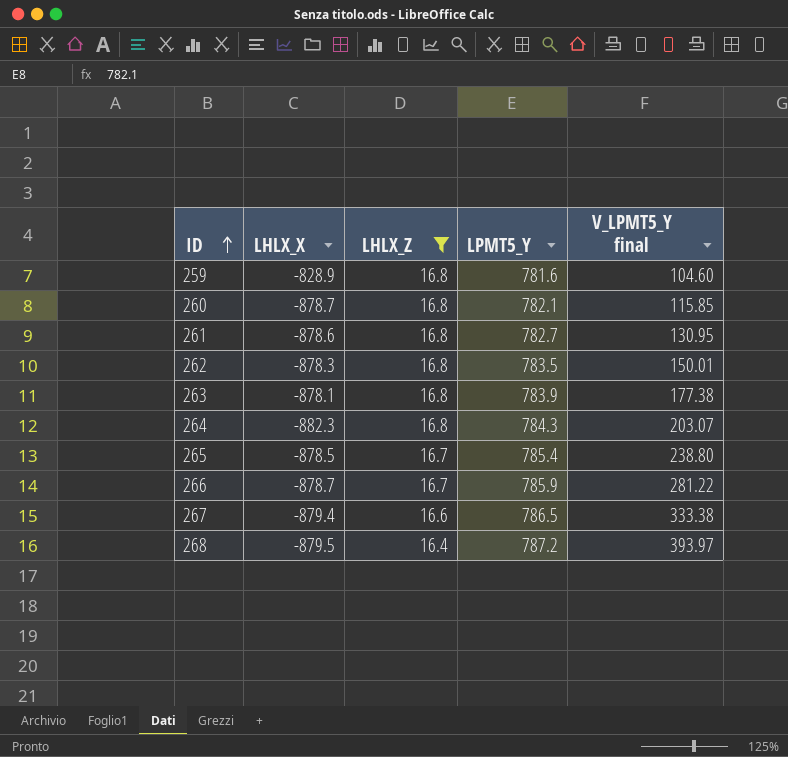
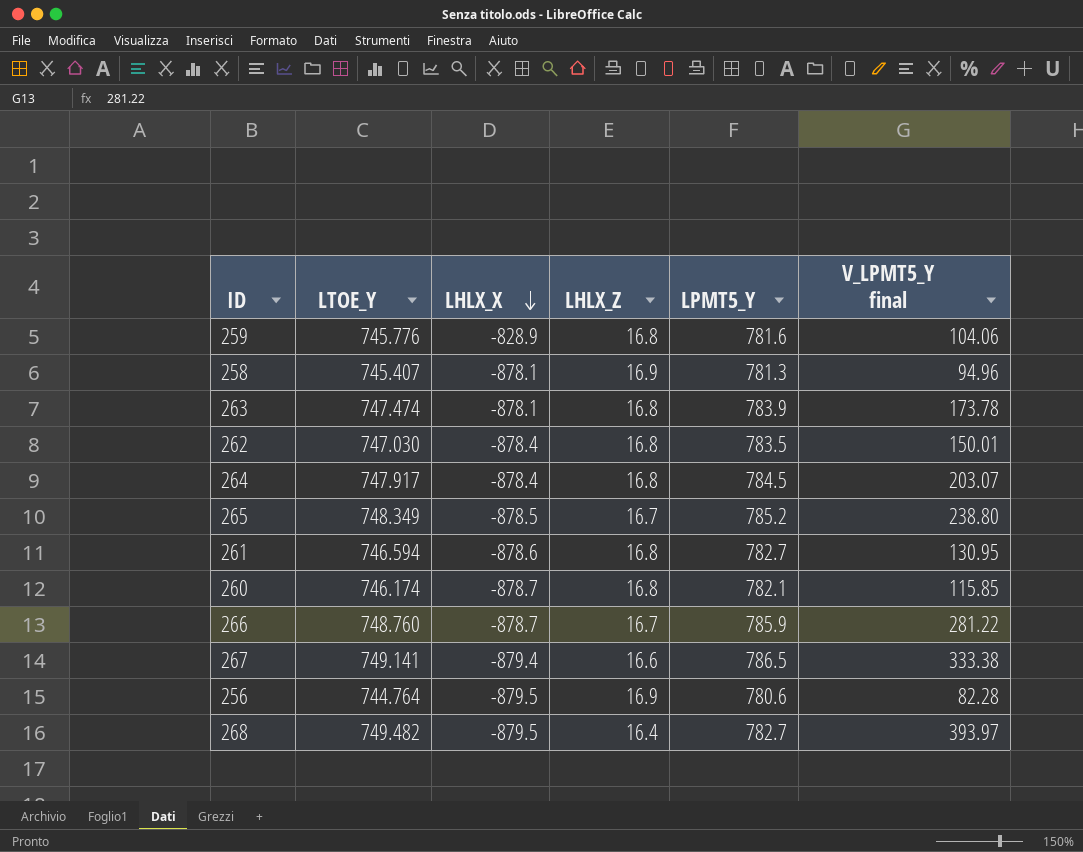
filter: LHLX_Z != 16.9 -> none
row order: ID ascending -> LHLX_X descending
column LTOE_Y | position: none -> 2
259 | V_LPMT5_Y final: 104.60 -> 104.06
263 | V_LPMT5_Y final: 177.38 -> 173.78
262 | LHLX_X: -878.3 -> -878.4
264 | LHLX_X: -882.3 -> -878.4
264 | LPMT5_Y: 784.3 -> 784.5
265 | LPMT5_Y: 785.4 -> 785.2
268 | LPMT5_Y: 787.2 -> 782.7

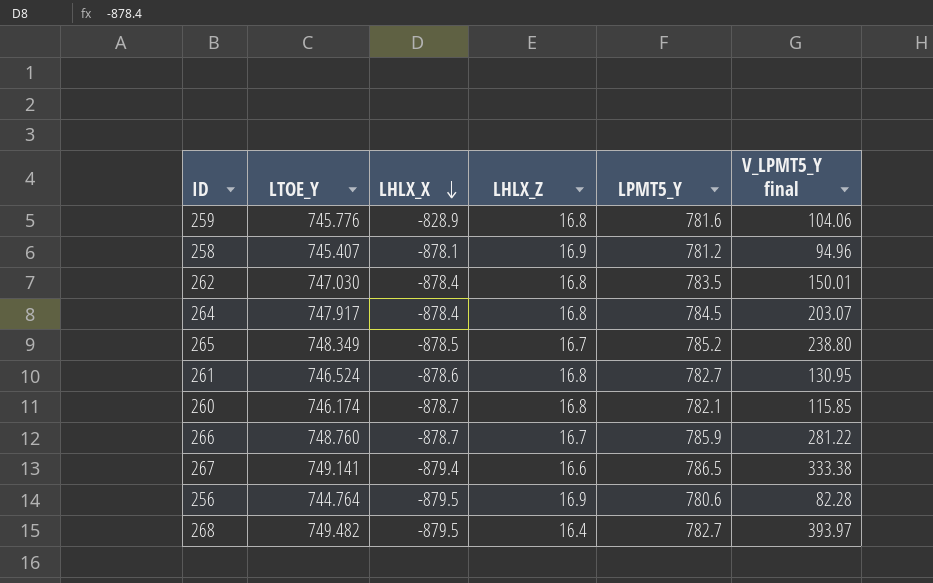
row 263: 747.474 | -878.1 | 16.8 | 783.9 | 173.78 -> none
258 | LPMT5_Y: 781.3 -> 781.2
261 | LTOE_Y: 746.594 -> 746.524

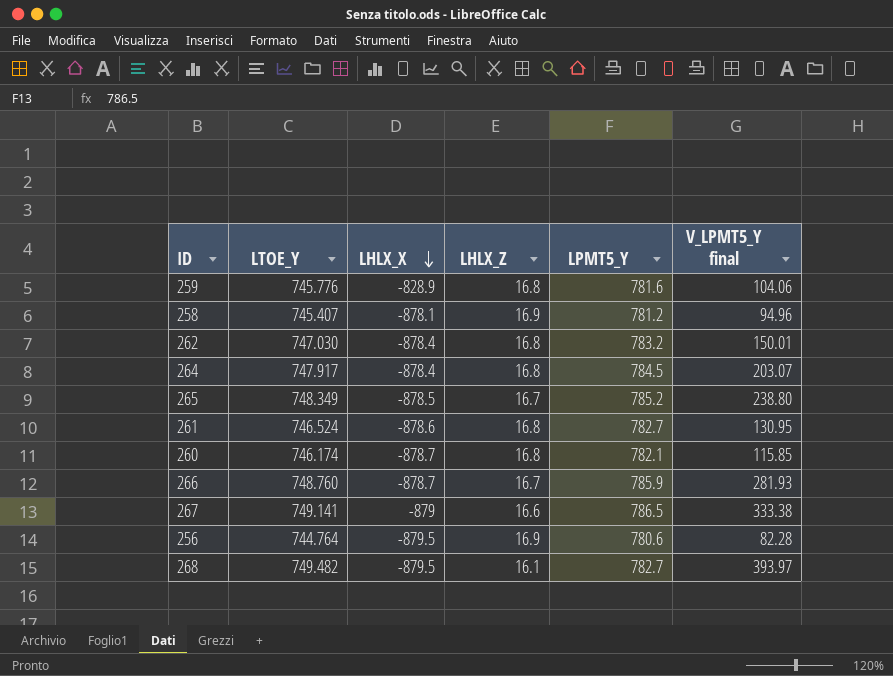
262 | LPMT5_Y: 783.5 -> 783.2
266 | V_LPMT5_Y final: 281.22 -> 281.93
267 | LHLX_X: -879.4 -> -879
268 | LHLX_Z: 16.4 -> 16.1

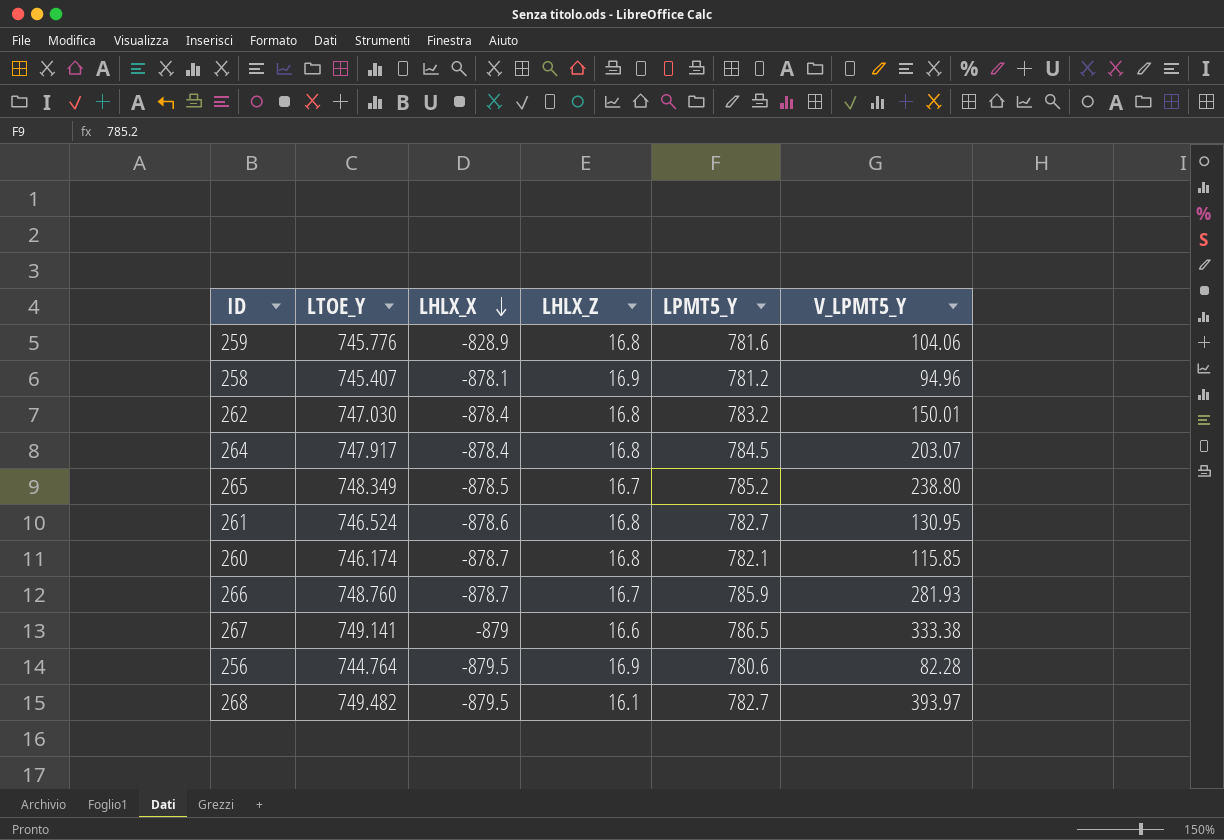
column name: V_LPMT5_Y final -> V_LPMT5_Y

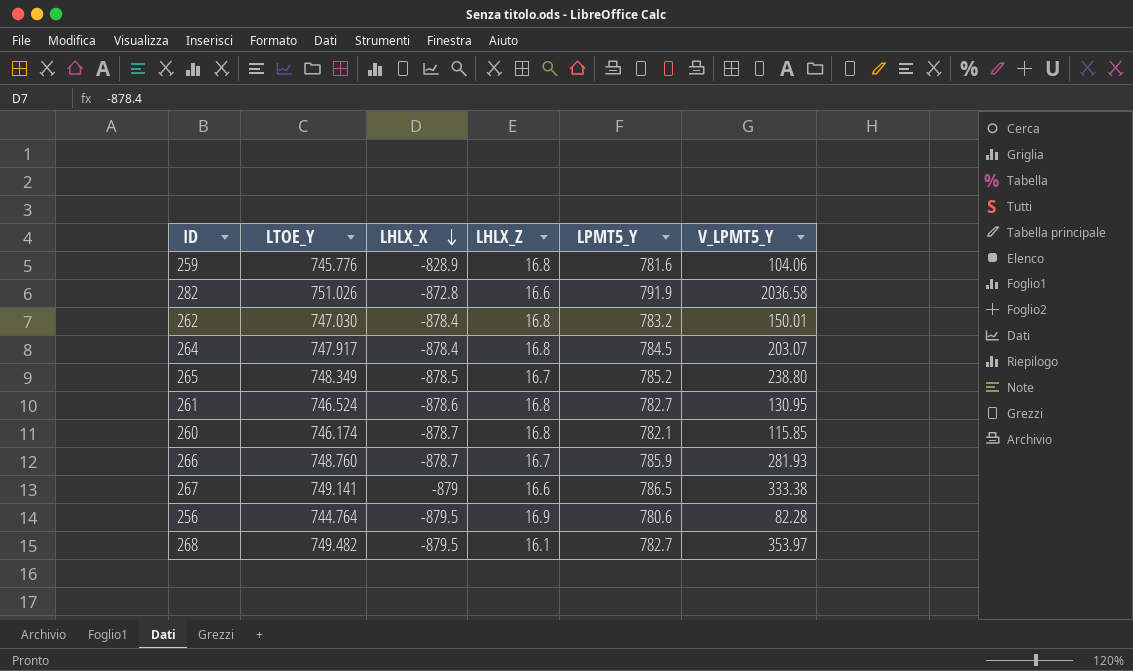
row 258: 745.407 | -878.1 | 16.9 | 781.2 | 94.96 -> none
row 282: none -> 751.026 | -872.8 | 16.6 | 791.9 | 2036.58
268 | V_LPMT5_Y: 393.97 -> 353.97

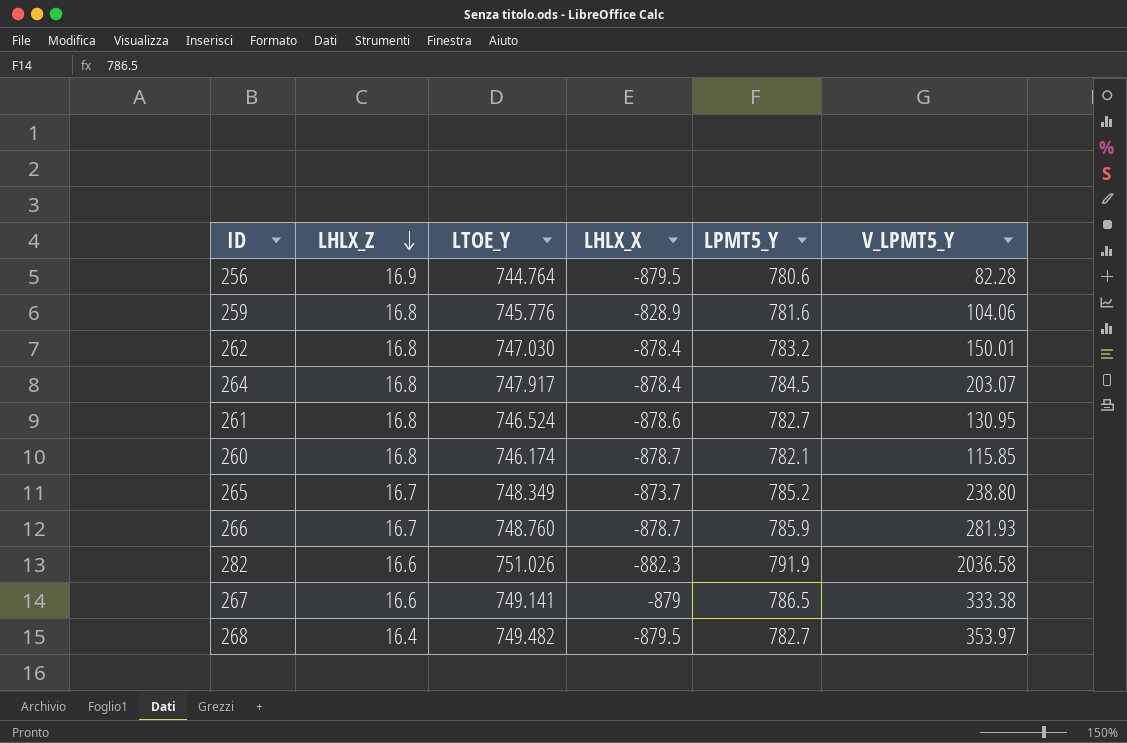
row order: LHLX_X descending -> LHLX_Z descending
column LHLX_Z | position: 4 -> 2
265 | LHLX_X: -878.5 -> -873.7
282 | LHLX_X: -872.8 -> -882.3
268 | LHLX_Z: 16.1 -> 16.4

